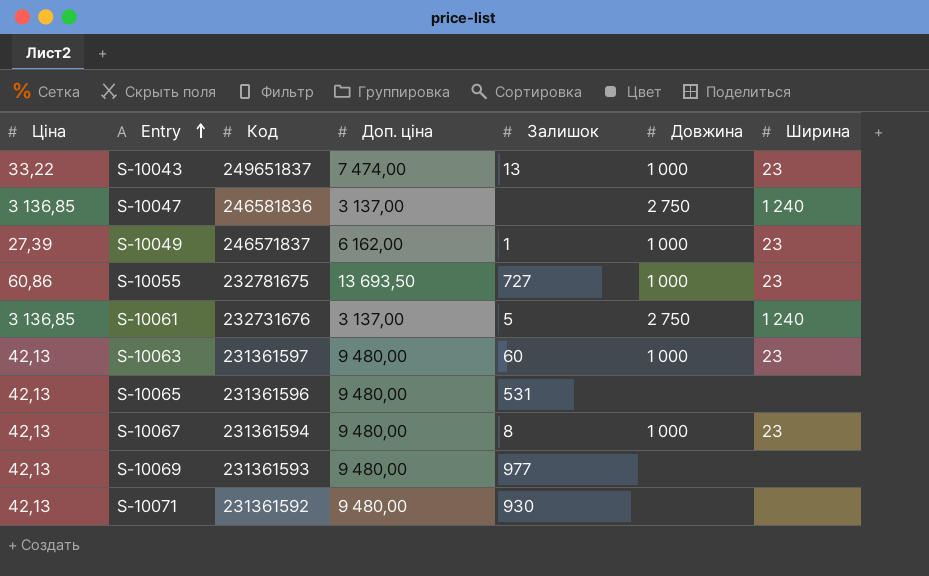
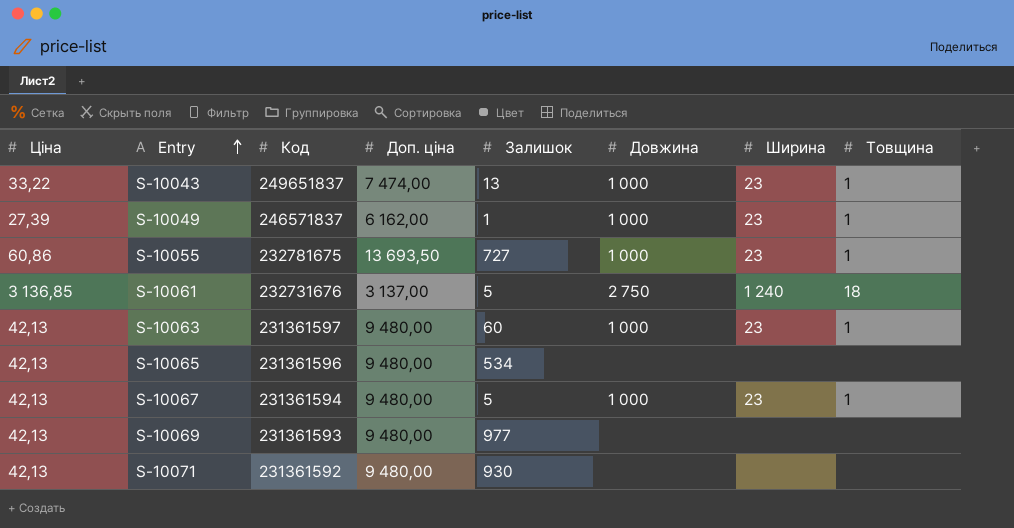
column Товщина | position: none -> 8
row S-10047: 3 136,85 | 246581836 | 3 137,00 | none | 2 750 | 1 240 -> none
S-10065 | Залишок: 531 -> 534
S-10067 | Залишок: 8 -> 5

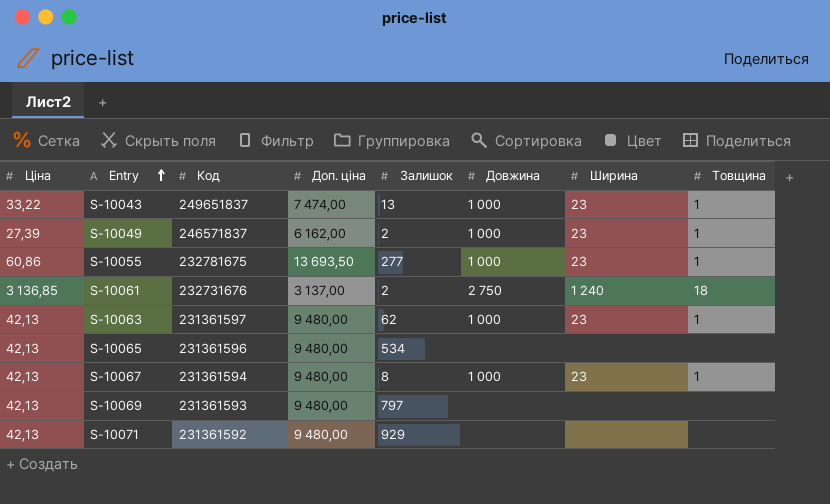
S-10049 | Залишок: 1 -> 2
S-10055 | Залишок: 727 -> 277
S-10061 | Залишок: 5 -> 2
S-10063 | Залишок: 60 -> 62
S-10067 | Залишок: 5 -> 8
S-10069 | Залишок: 977 -> 797
S-10071 | Залишок: 930 -> 929

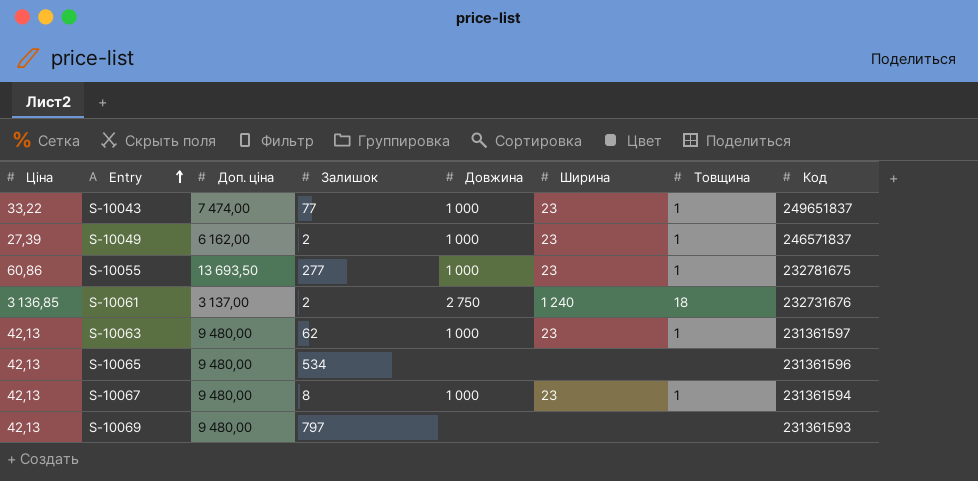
column Код | position: 3 -> 8
row S-10071: 42,13 | 231361592 | 9 480,00 | 929 | none | none | none -> none
S-10043 | Залишок: 13 -> 77

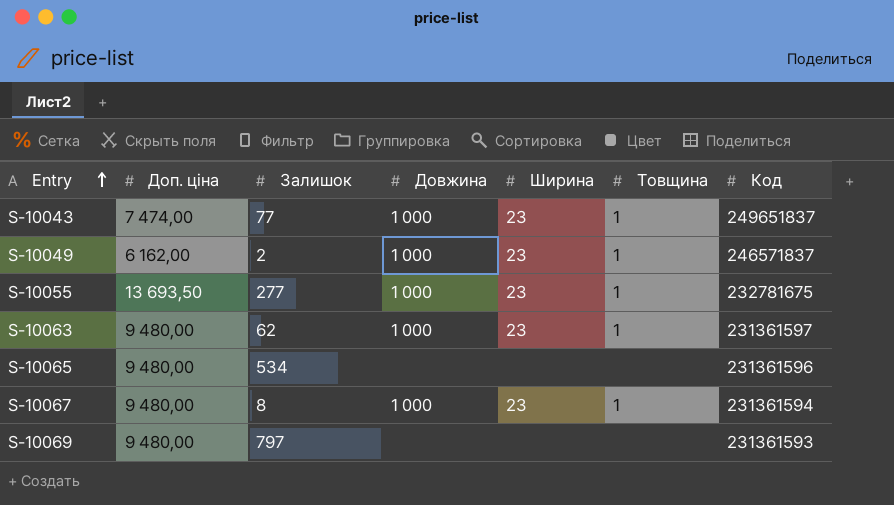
column Ціна | position: 1 -> none
row S-10061: 3 136,85 | 3 137,00 | 2 | 2 750 | 1 240 | 18 | 232731676 -> none

